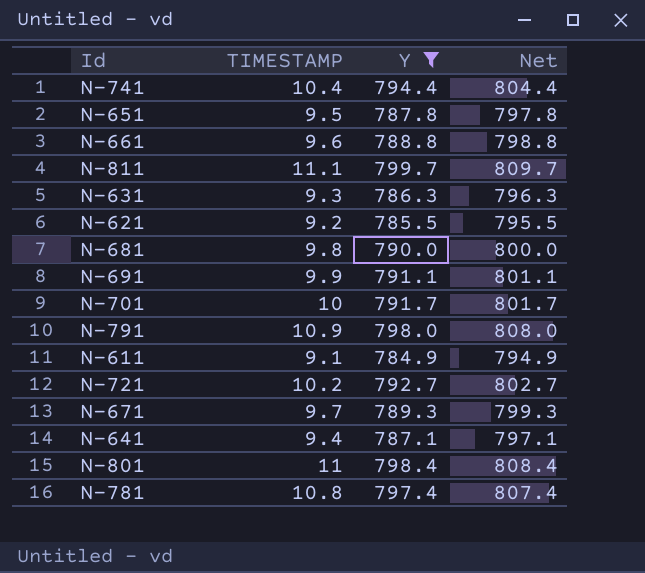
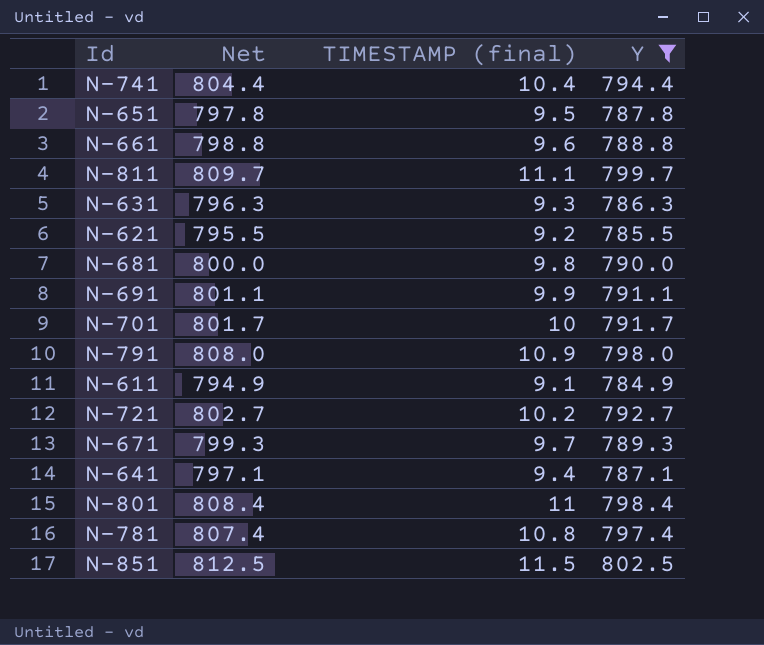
column Net | position: 4 -> 2
column name: TIMESTAMP -> TIMESTAMP (final)
row N-851: none -> 812.5 | 11.5 | 802.5

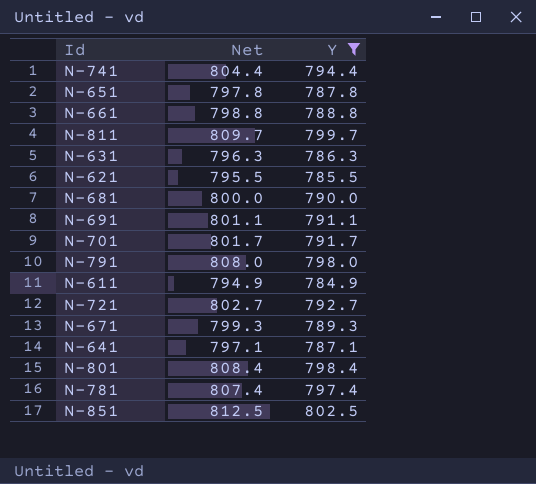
column TIMESTAMP (final) | position: 3 -> none

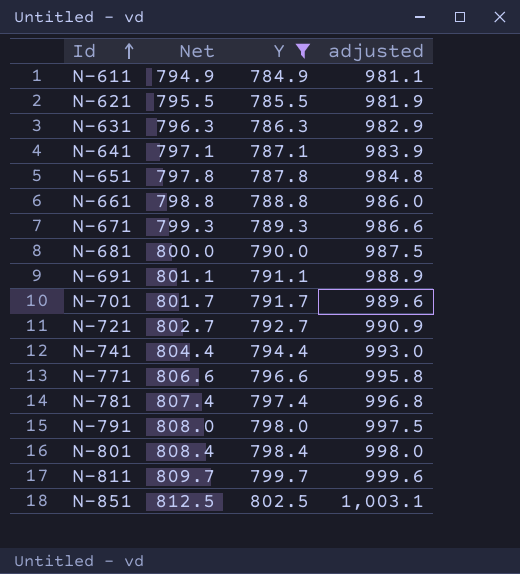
row order: none -> Id ascending
column adjusted | formula: none -> [Y] * 1.25
row N-771: none -> 806.6 | 796.6 | 995.8

